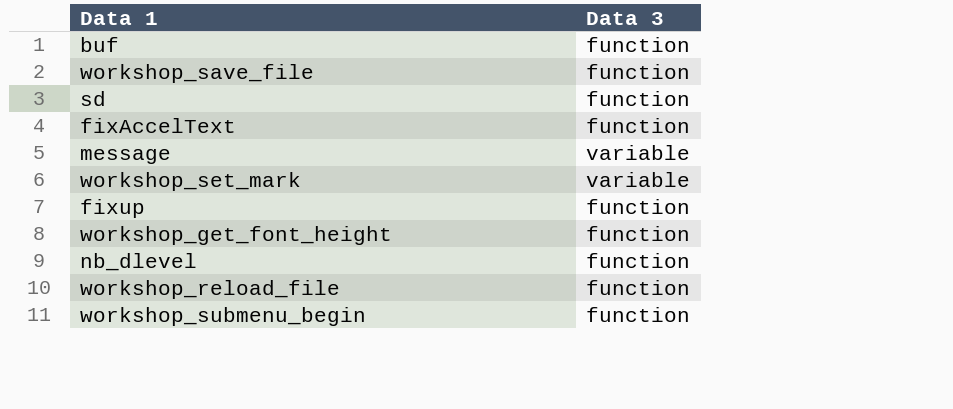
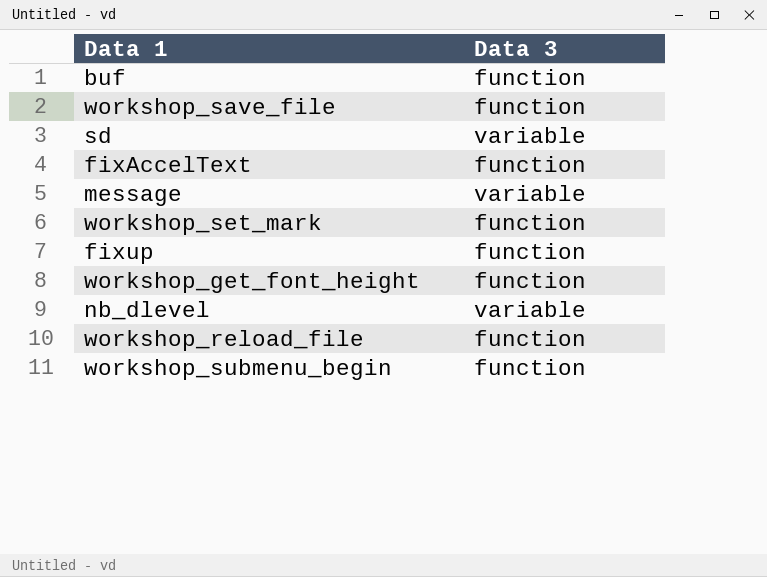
sd | Data 3: function -> variable
workshop_set_mark | Data 3: variable -> function
nb_dlevel | Data 3: function -> variable

